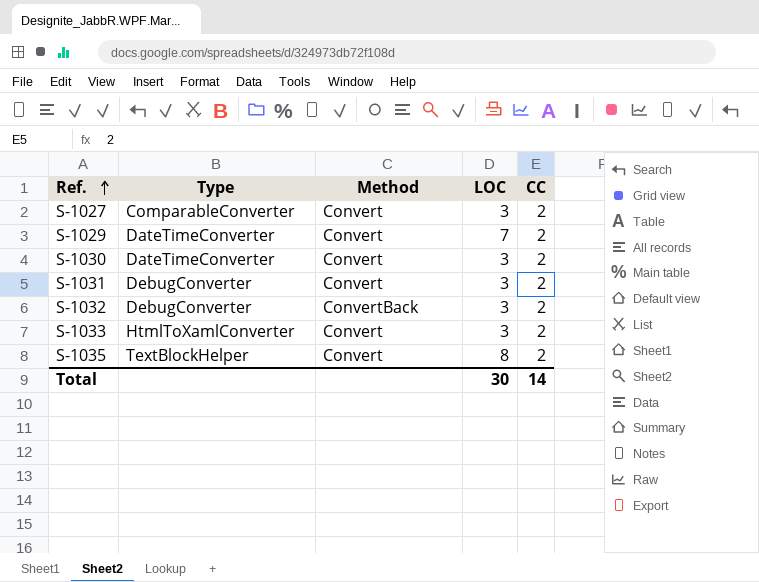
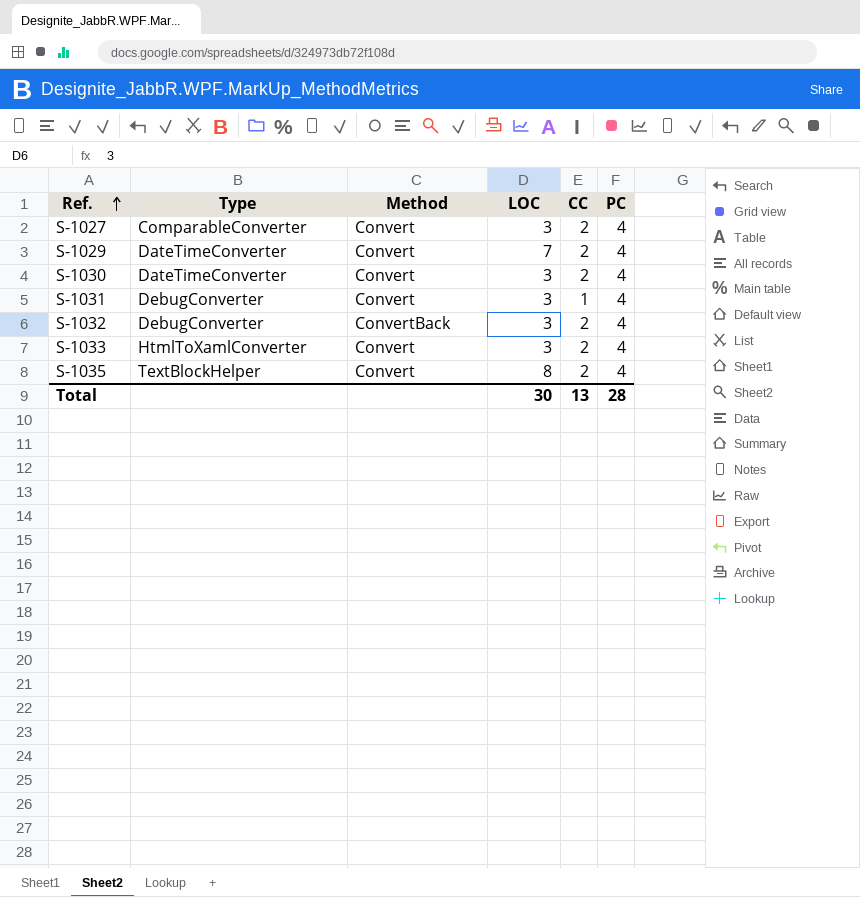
column PC | position: none -> 6
S-1031 | CC: 2 -> 1
Total | CC: 14 -> 13

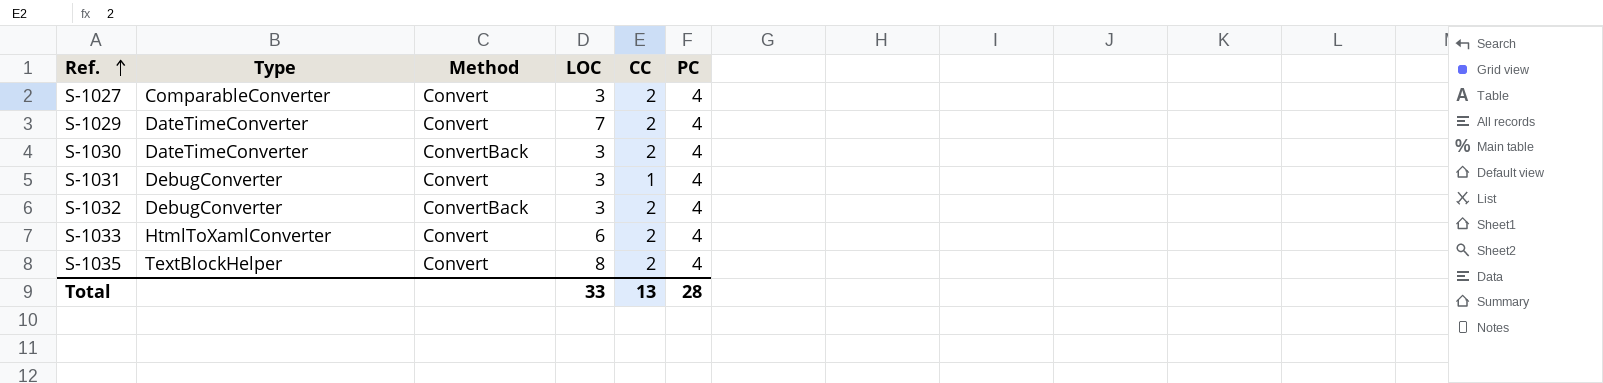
S-1030 | Method: Convert -> ConvertBack
S-1033 | LOC: 3 -> 6
Total | LOC: 30 -> 33

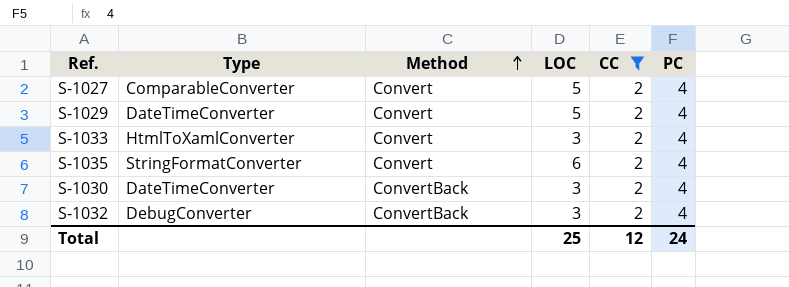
filter: none -> CC = 2
row order: Ref. ascending -> Method ascending
S-1027 | LOC: 3 -> 5
S-1029 | LOC: 7 -> 5
S-1033 | LOC: 6 -> 3
S-1035 | Type: TextBlockHelper -> StringFormatConverter
S-1035 | LOC: 8 -> 6
Total | LOC: 33 -> 25
Total | CC: 13 -> 12
Total | PC: 28 -> 24

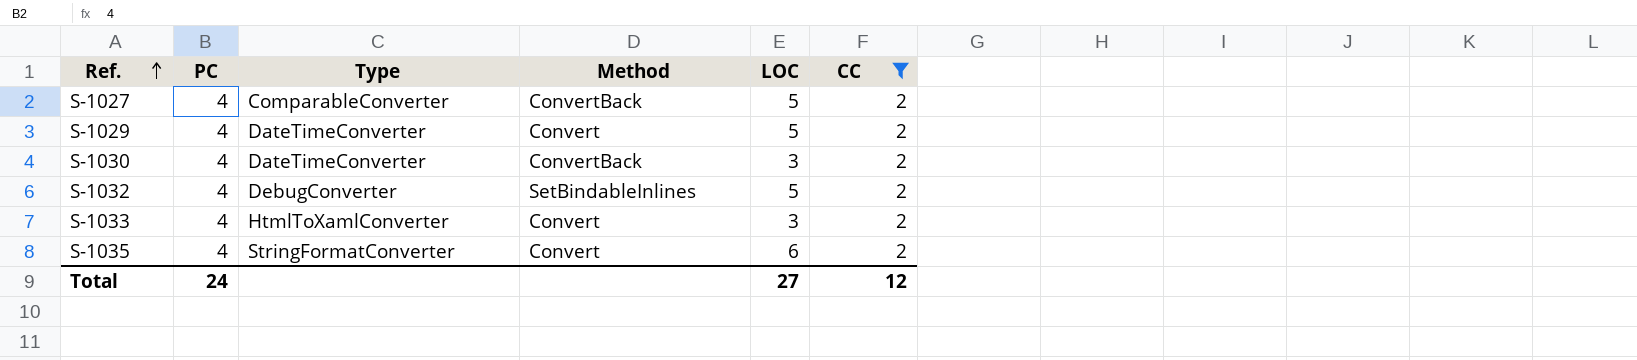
row order: Method ascending -> Ref. ascending
column PC | position: 6 -> 2
S-1027 | Method: Convert -> ConvertBack
S-1032 | Method: ConvertBack -> SetBindableInlines
S-1032 | LOC: 3 -> 5
Total | LOC: 25 -> 27

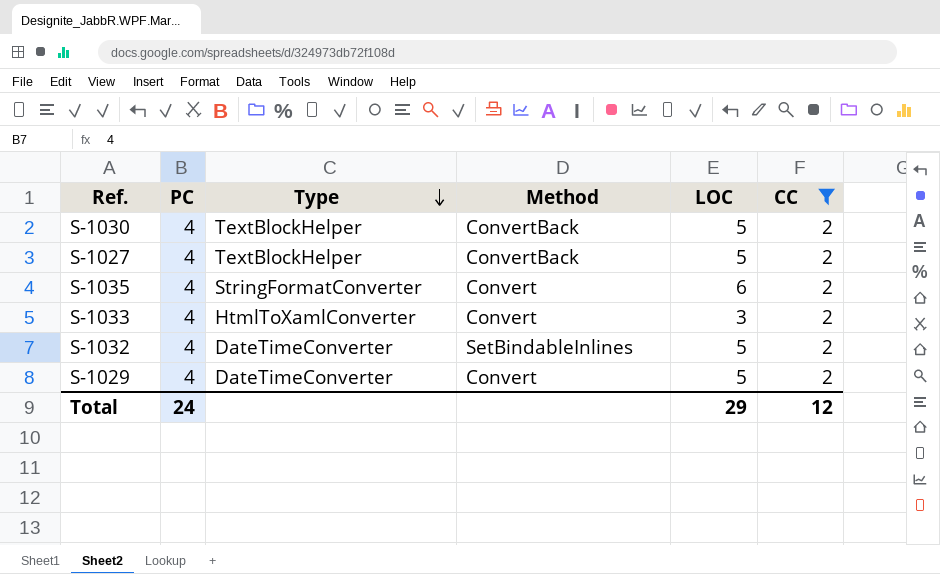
row order: Ref. ascending -> Type descending
S-1030 | Type: DateTimeConverter -> TextBlockHelper
S-1030 | LOC: 3 -> 5
S-1027 | Type: ComparableConverter -> TextBlockHelper
S-1032 | Type: DebugConverter -> DateTimeConverter
Total | LOC: 27 -> 29

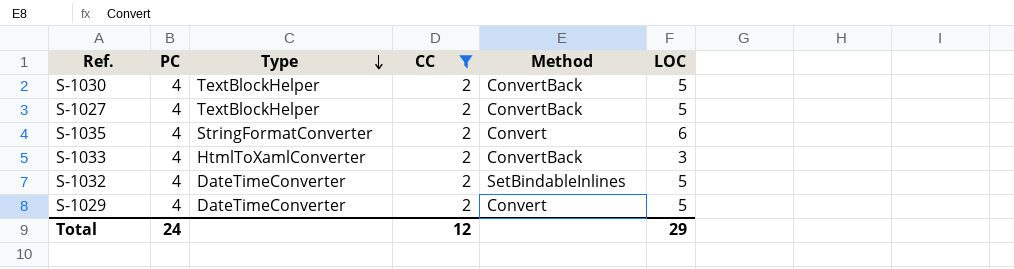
column CC | position: 6 -> 4
S-1033 | Method: Convert -> ConvertBack

